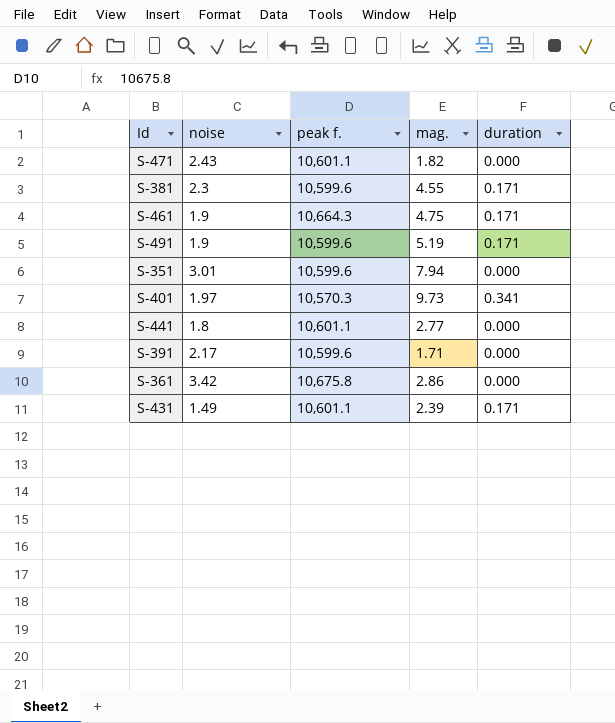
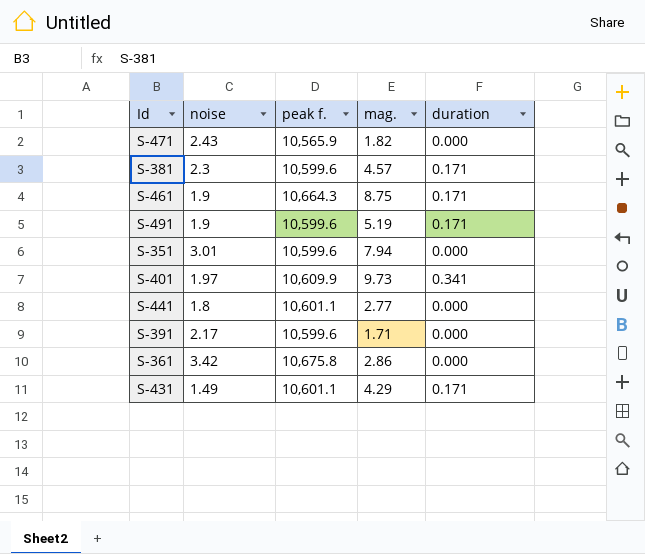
S-471 | peak f.: 10,601.1 -> 10,565.9
S-381 | mag.: 4.55 -> 4.57
S-461 | mag.: 4.75 -> 8.75
S-401 | peak f.: 10,570.3 -> 10,609.9
S-431 | mag.: 2.39 -> 4.29

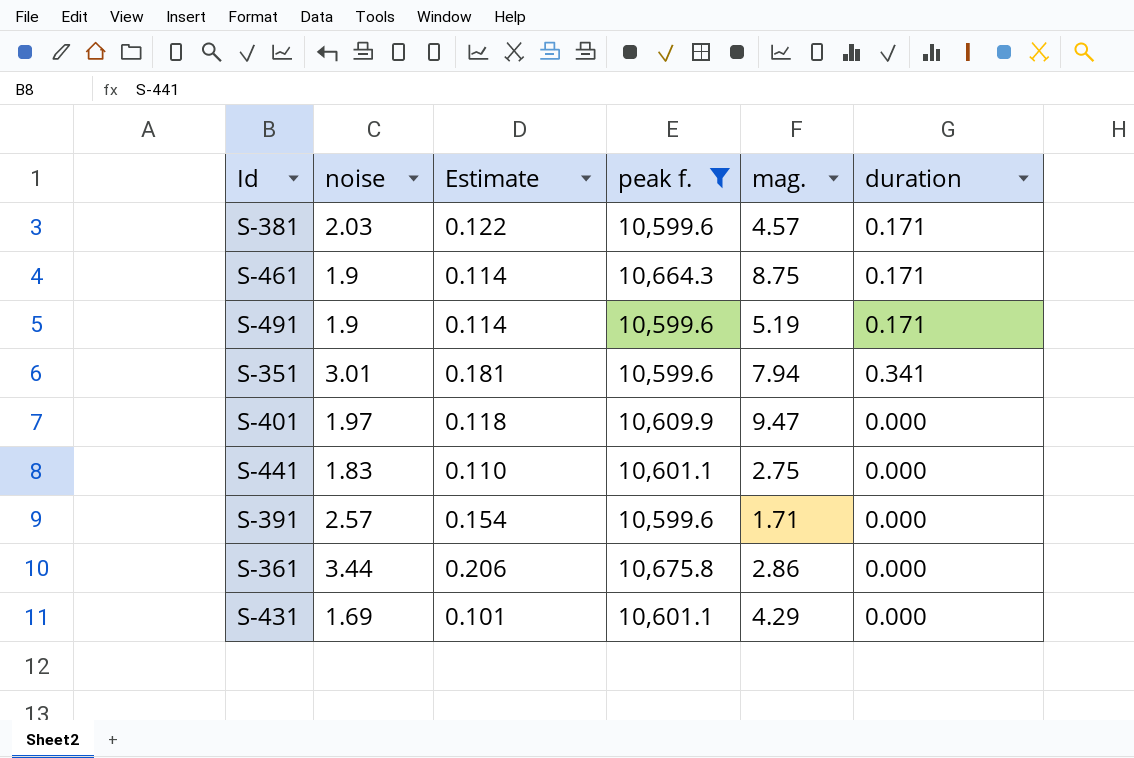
filter: none -> peak f. != 10,565.9
column Estimate | formula: none -> [noise] * 0.06
S-381 | noise: 2.3 -> 2.03
S-351 | duration: 0.000 -> 0.341
S-401 | mag.: 9.73 -> 9.47
S-401 | duration: 0.341 -> 0.000
S-441 | noise: 1.8 -> 1.83
S-441 | mag.: 2.77 -> 2.75
S-391 | noise: 2.17 -> 2.57
S-361 | noise: 3.42 -> 3.44
S-431 | noise: 1.49 -> 1.69
S-431 | duration: 0.171 -> 0.000

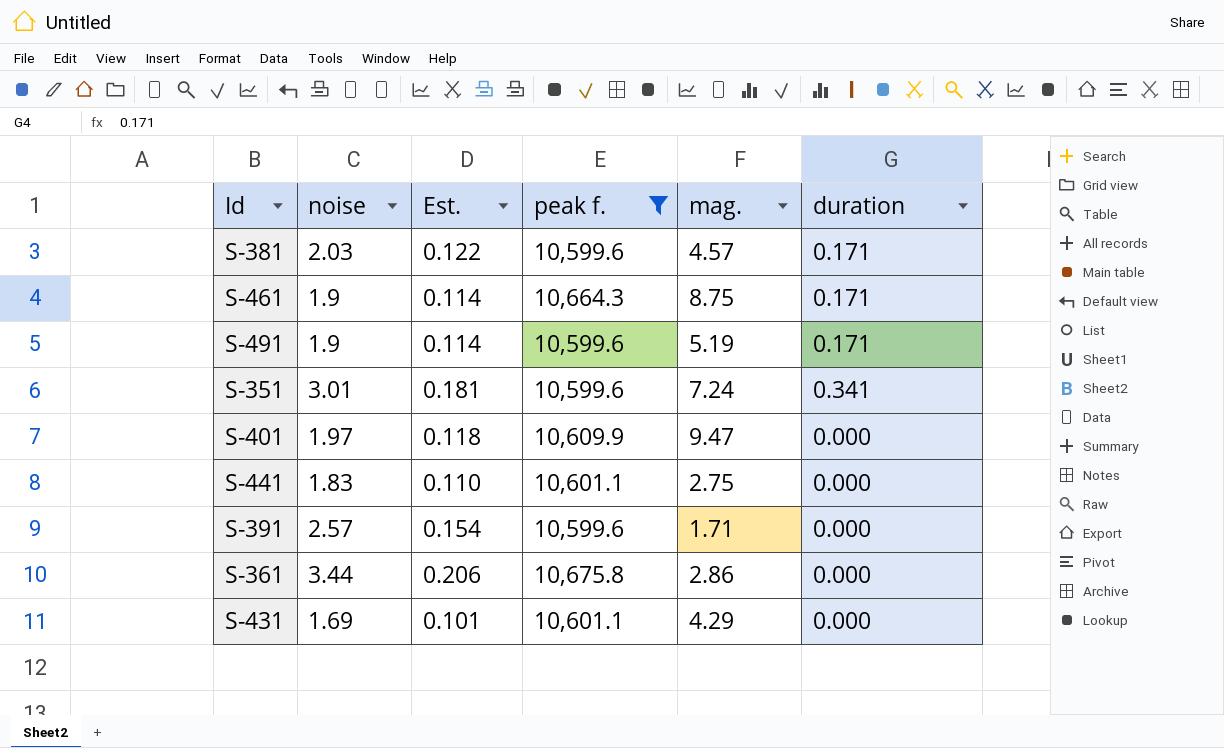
column name: Estimate -> Est.
S-351 | mag.: 7.94 -> 7.24

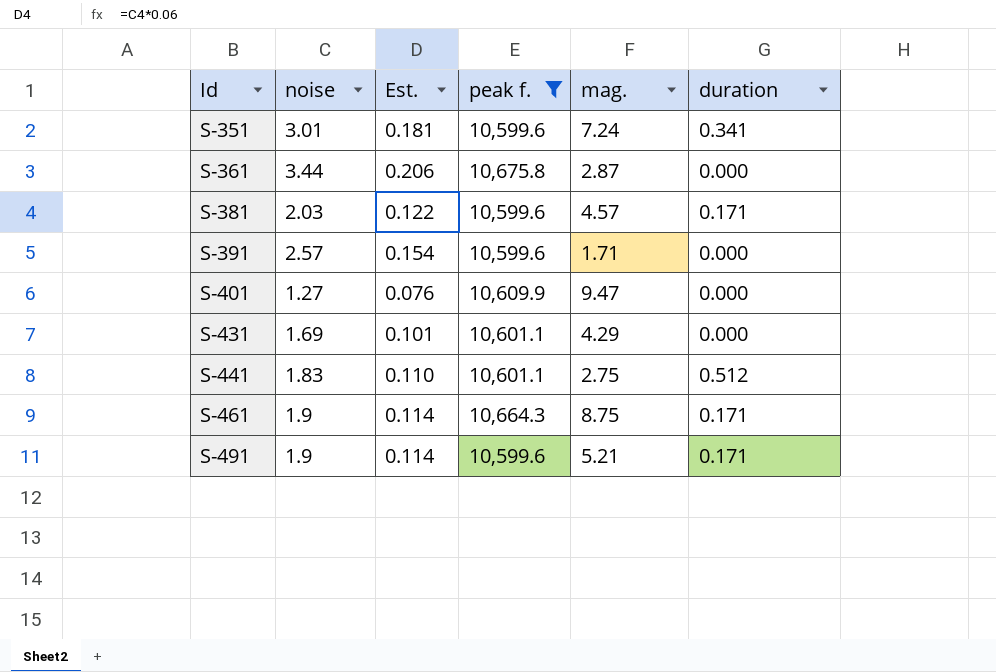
row order: none -> Id ascending
S-361 | mag.: 2.86 -> 2.87
S-401 | noise: 1.97 -> 1.27
S-401 | Est.: 0.118 -> 0.076
S-441 | duration: 0.000 -> 0.512
S-491 | mag.: 5.19 -> 5.21

